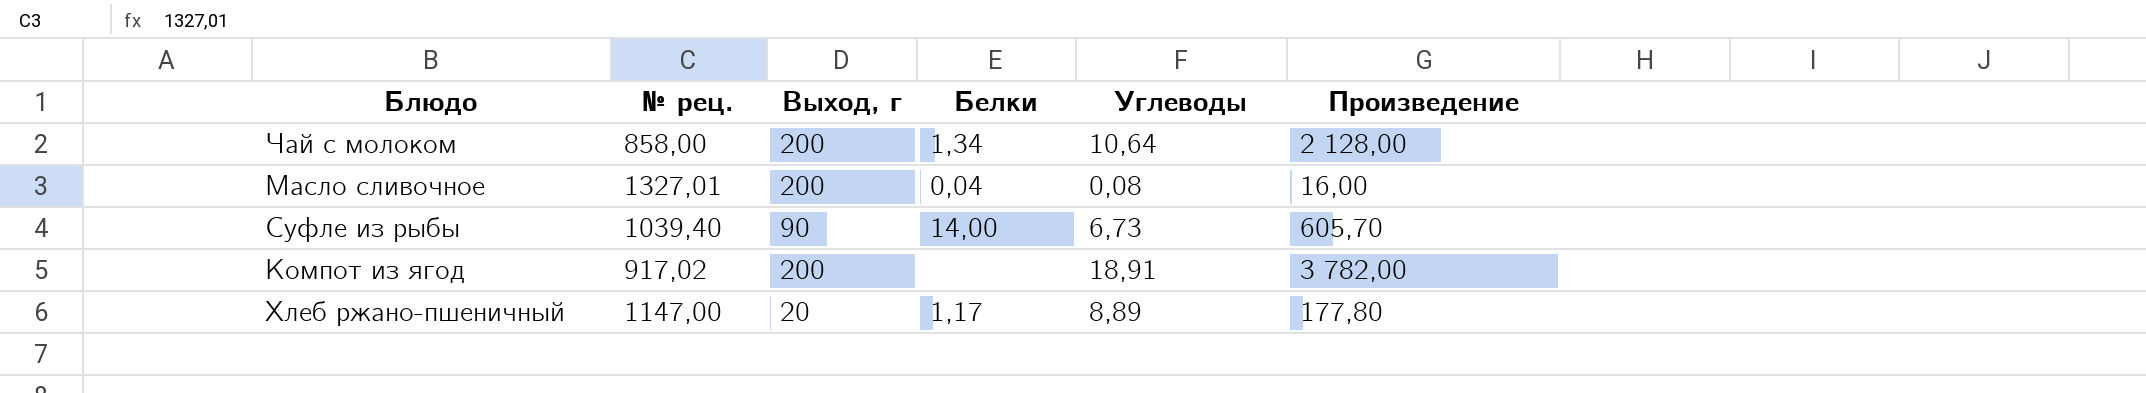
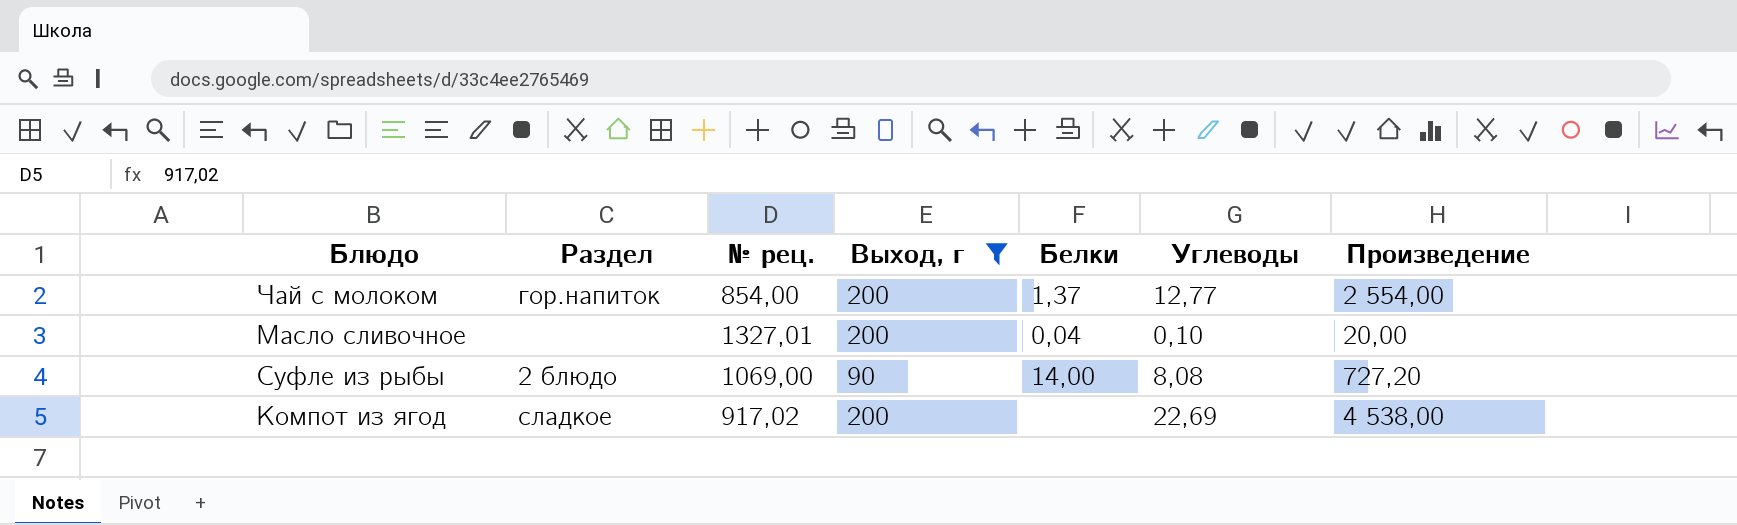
filter: none -> Выход, г != 20
column Раздел | position: none -> 2
Чай с молоком | № рец.: 858,00 -> 854,00
Чай с молоком | Белки: 1,34 -> 1,37
Чай с молоком | Углеводы: 10,64 -> 12,77
Чай с молоком | Произведение: 2 128,00 -> 2 554,00
Масло сливочное | Углеводы: 0,08 -> 0,10
Масло сливочное | Произведение: 16,00 -> 20,00
Суфле из рыбы | № рец.: 1039,40 -> 1069,00
Суфле из рыбы | Углеводы: 6,73 -> 8,08
Суфле из рыбы | Произведение: 605,70 -> 727,20
Компот из ягод | Углеводы: 18,91 -> 22,69
Компот из ягод | Произведение: 3 782,00 -> 4 538,00

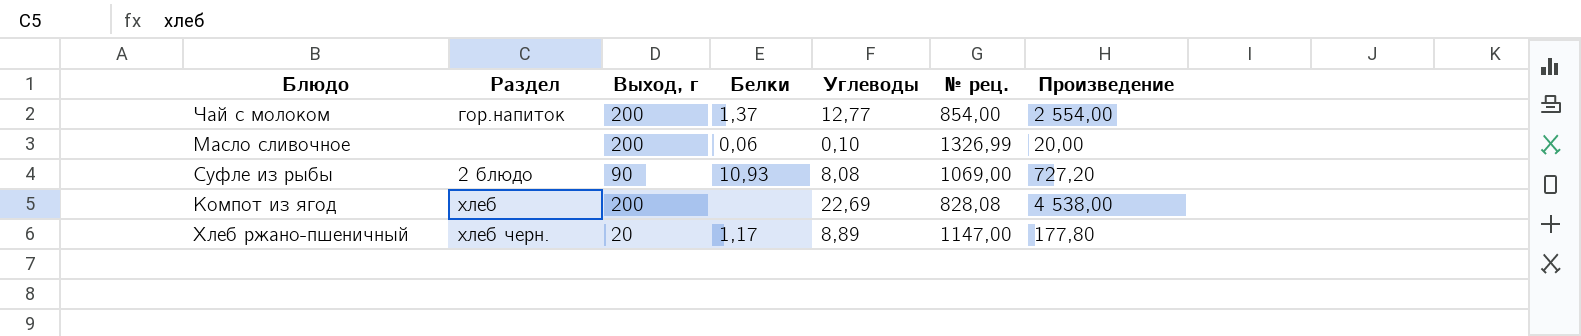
filter: Выход, г != 20 -> none
column № рец. | position: 3 -> 6
Масло сливочное | Белки: 0,04 -> 0,06
Масло сливочное | № рец.: 1327,01 -> 1326,99
Суфле из рыбы | Белки: 14,00 -> 10,93
Компот из ягод | Раздел: сладкое -> хлеб
Компот из ягод | № рец.: 917,02 -> 828,08

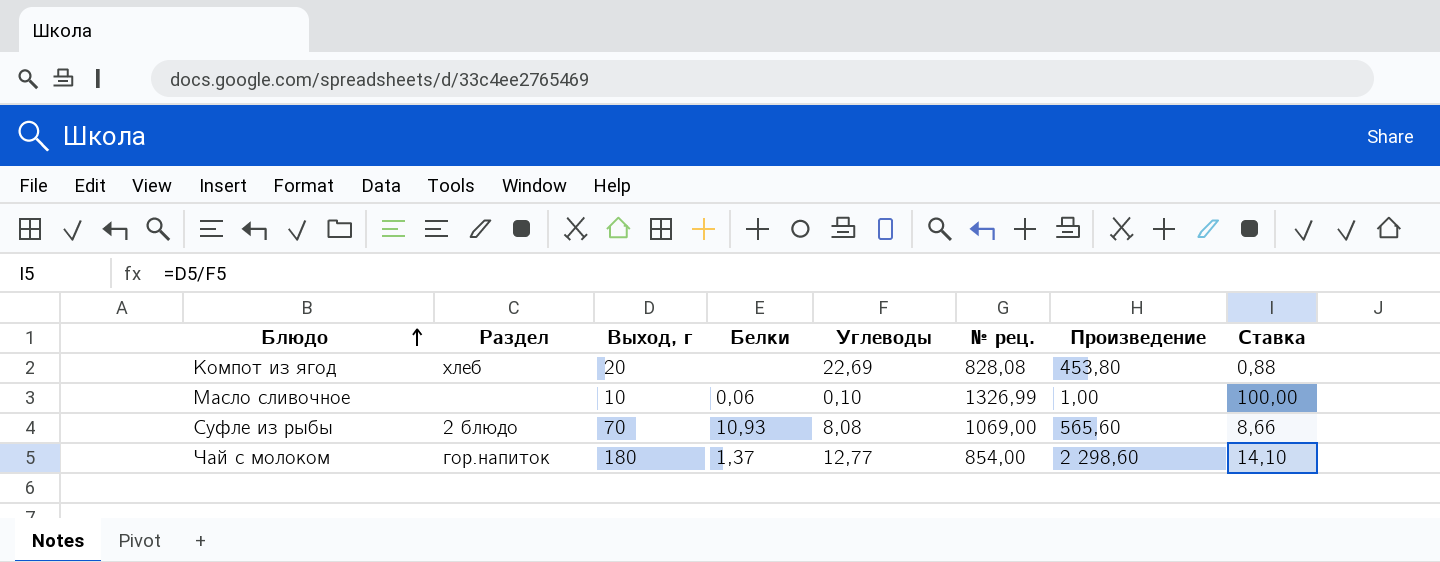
row order: none -> Блюдо ascending
column Ставка | formula: none -> [Выход, г] / [Углеводы]
row Хлеб ржано-пшеничный: хлеб черн. | 20 | 1,17 | 8,89 | 1147,00 | 177,80 -> none
Компот из ягод | Выход, г: 200 -> 20
Компот из ягод | Произведение: 4 538,00 -> 453,80
Масло сливочное | Выход, г: 200 -> 10
Масло сливочное | Произведение: 20,00 -> 1,00
Суфле из рыбы | Выход, г: 90 -> 70
Суфле из рыбы | Произведение: 727,20 -> 565,60
Чай с молоком | Выход, г: 200 -> 180
Чай с молоком | Произведение: 2 554,00 -> 2 298,60

